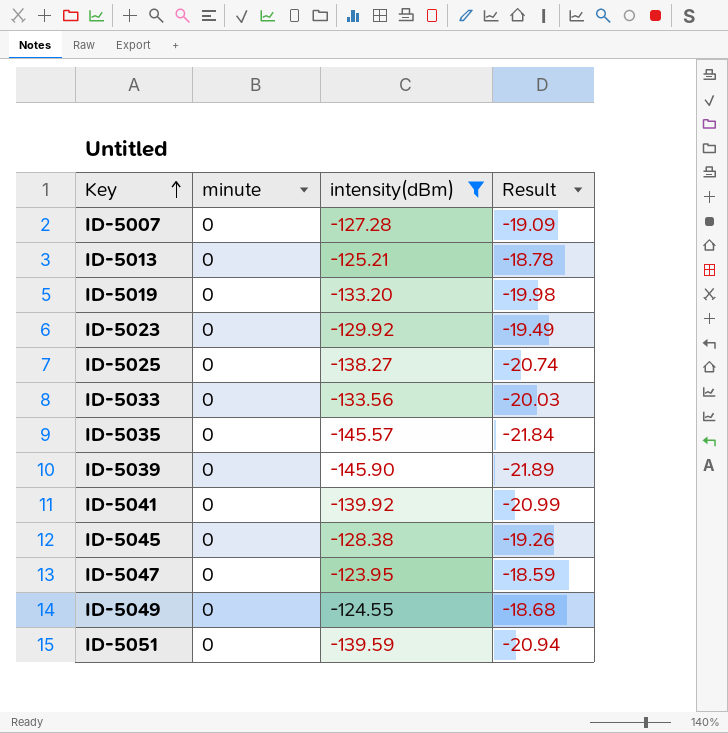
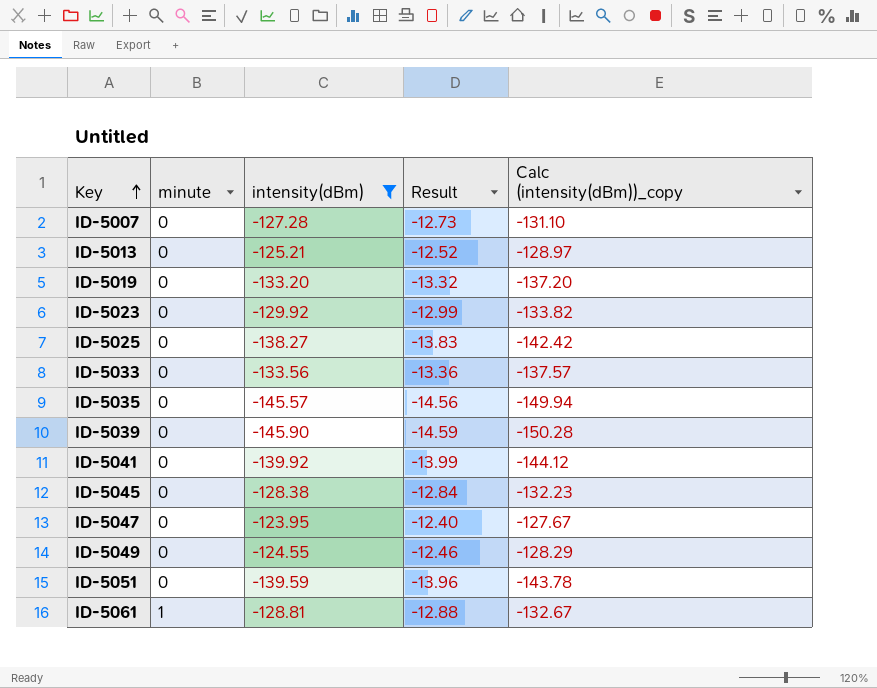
column Result | formula: [intensity(dBm)] * 0.15 -> [intensity(dBm)] * 0.1
column Calc (intensity(dBm))_copy | formula: none -> [intensity(dBm)] * 1.03
row ID-5061: none -> 1 | -128.81 | -12.88 | -132.67

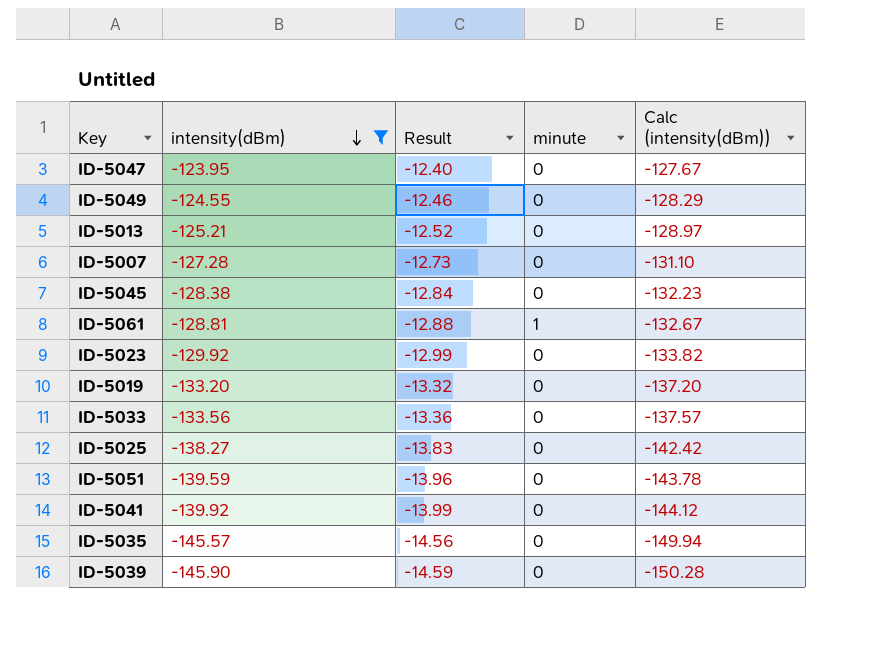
row order: Key ascending -> intensity(dBm) descending
column minute | position: 2 -> 4
column name: Calc (intensity(dBm))_copy -> Calc (intensity(dBm))

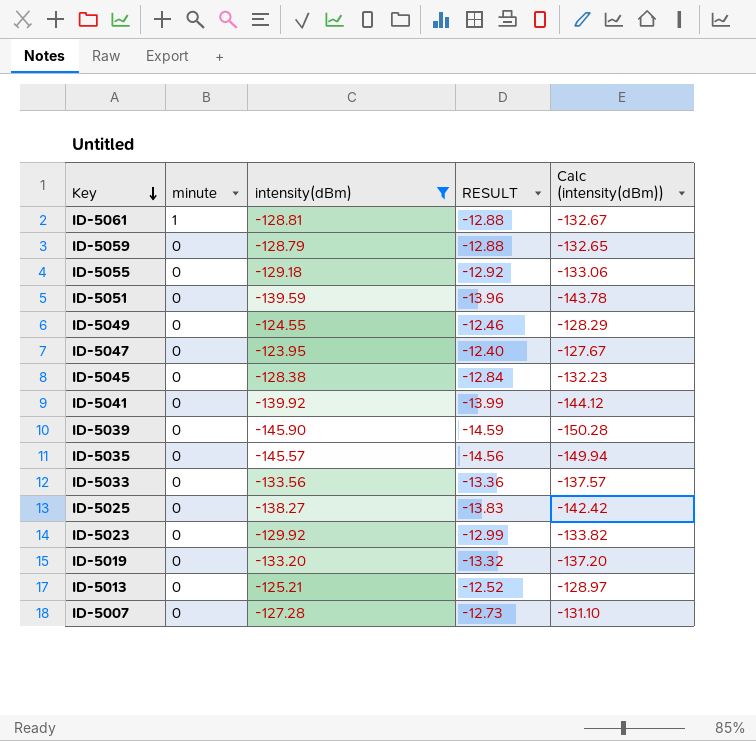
row order: intensity(dBm) descending -> Key descending
column minute | position: 4 -> 2
column name: Result -> RESULT
row ID-5059: none -> 0 | -128.79 | -12.88 | -132.65
row ID-5055: none -> 0 | -129.18 | -12.92 | -133.06

